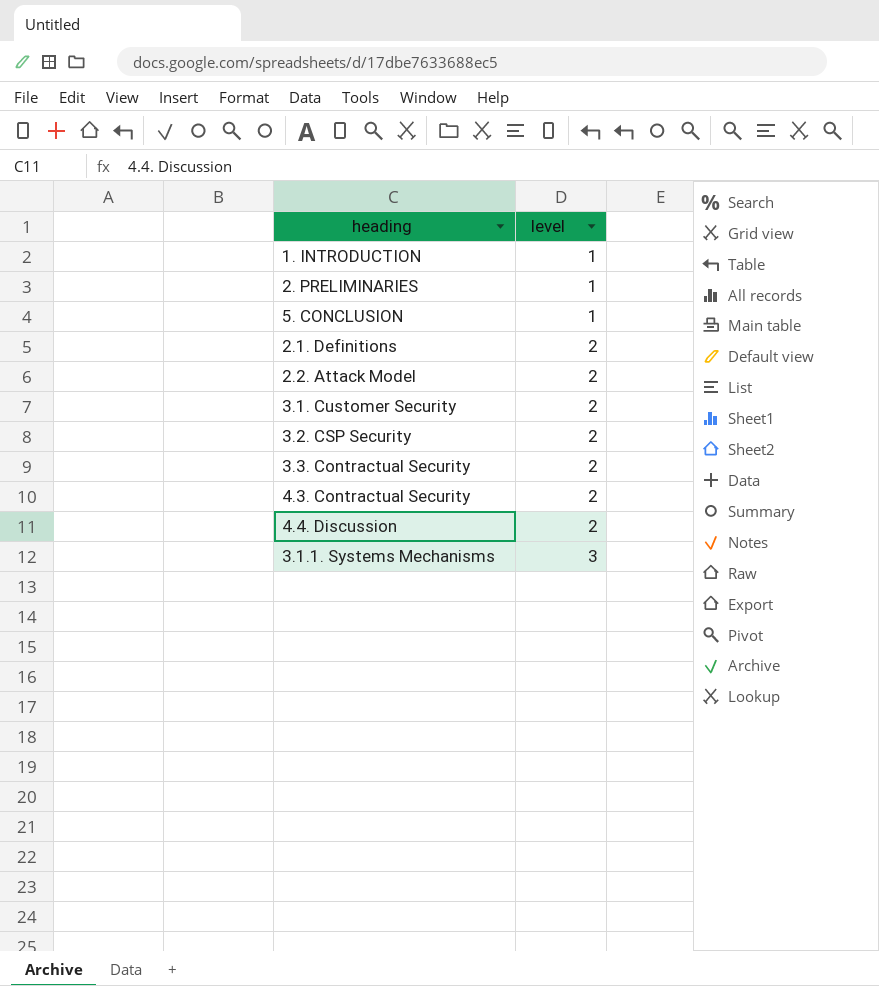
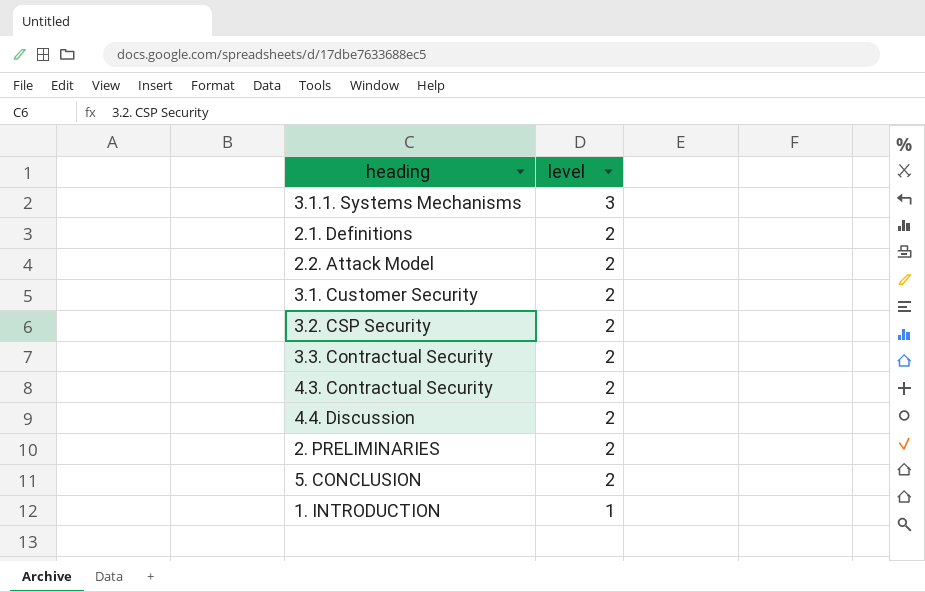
row order: level ascending -> level descending
2. PRELIMINARIES | level: 1 -> 2
5. CONCLUSION | level: 1 -> 2

